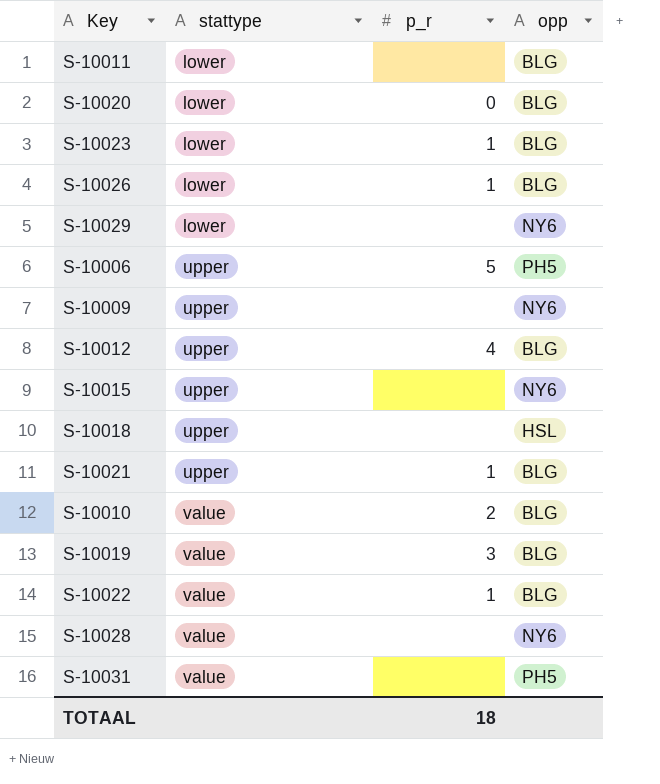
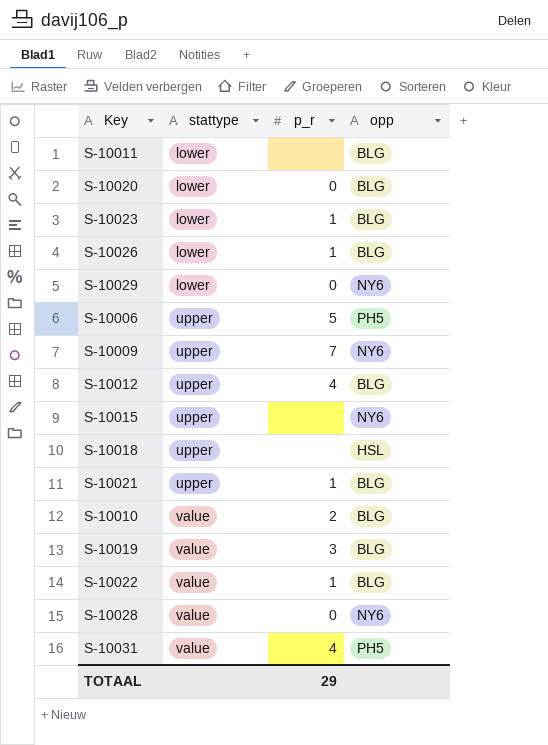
S-10029 | p_r: none -> 0
S-10009 | p_r: none -> 7
S-10028 | p_r: none -> 0
S-10031 | p_r: none -> 4
TOTAAL | p_r: 18 -> 29

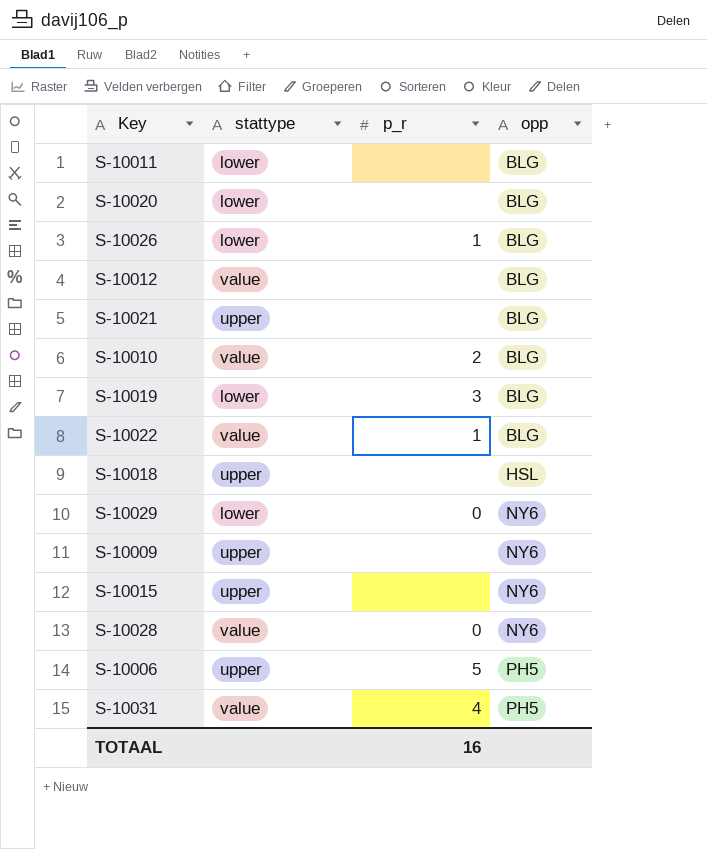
row order: stattype ascending -> opp ascending
row S-10023: lower | 1 | BLG -> none
S-10020 | p_r: 0 -> none
S-10012 | stattype: upper -> value
S-10012 | p_r: 4 -> none
S-10021 | p_r: 1 -> none
S-10019 | stattype: value -> lower
S-10009 | p_r: 7 -> none
TOTAAL | p_r: 29 -> 16

